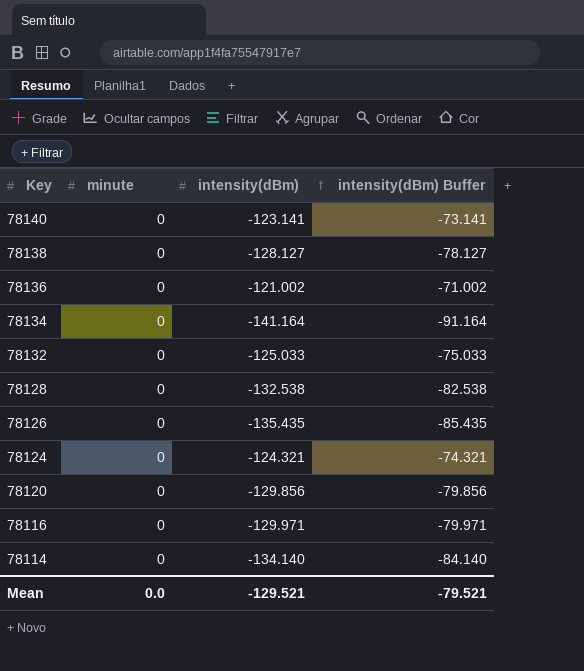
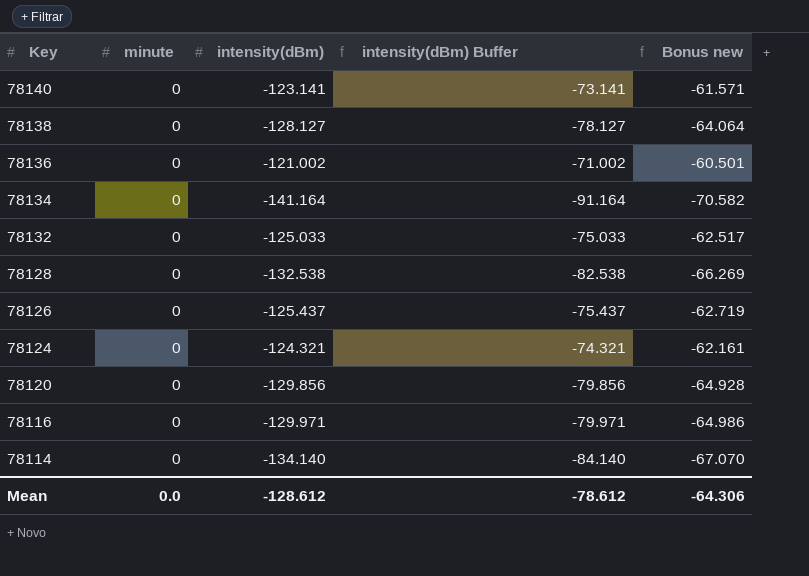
column Bonus new | formula: none -> [intensity(dBm)] * 0.5
78126 | intensity(dBm): -135.435 -> -125.437
78126 | intensity(dBm) Buffer: -85.435 -> -75.437
Mean | intensity(dBm): -129.521 -> -128.612
Mean | intensity(dBm) Buffer: -79.521 -> -78.612

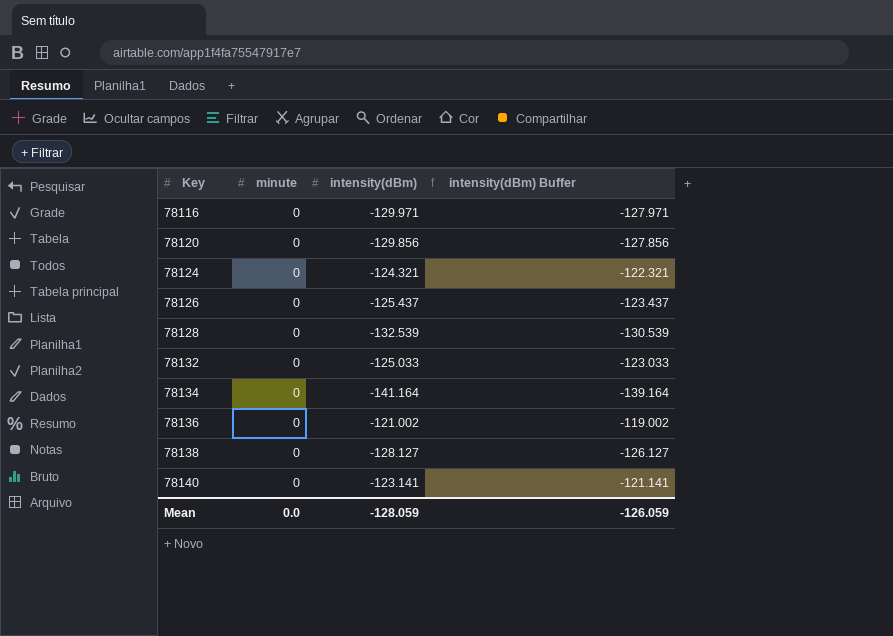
row order: Key descending -> Key ascending
column Bonus new | formula: [intensity(dBm)] * 0.5 -> none
column intensity(dBm) Buffer | formula: [intensity(dBm)] + 50 -> [intensity(dBm)] + 2
row 78114: 0 | -134.140 | -84.140 | -67.070 -> none
78128 | intensity(dBm): -132.538 -> -132.539
Mean | intensity(dBm): -128.612 -> -128.059
Mean | intensity(dBm) Buffer: -78.612 -> -126.059

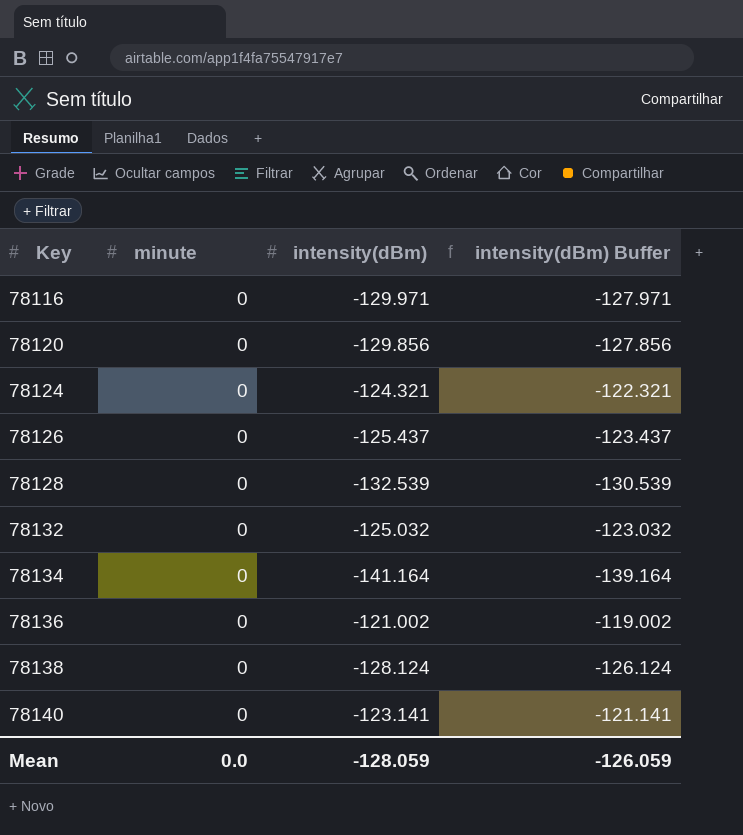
78132 | intensity(dBm): -125.033 -> -125.032
78132 | intensity(dBm) Buffer: -123.033 -> -123.032
78138 | intensity(dBm): -128.127 -> -128.124
78138 | intensity(dBm) Buffer: -126.127 -> -126.124

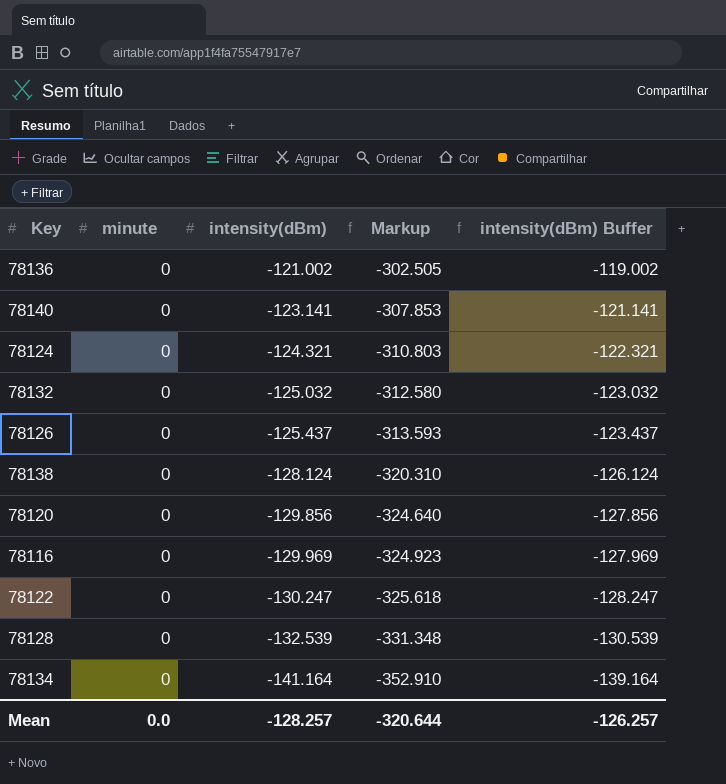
row order: Key ascending -> intensity(dBm) descending
column Markup | formula: none -> [intensity(dBm)] * 2.5
78116 | intensity(dBm): -129.971 -> -129.969
78116 | intensity(dBm) Buffer: -127.971 -> -127.969
row 78122: none -> 0 | -130.247 | -325.618 | -128.247
Mean | intensity(dBm): -128.059 -> -128.257
Mean | intensity(dBm) Buffer: -126.059 -> -126.257

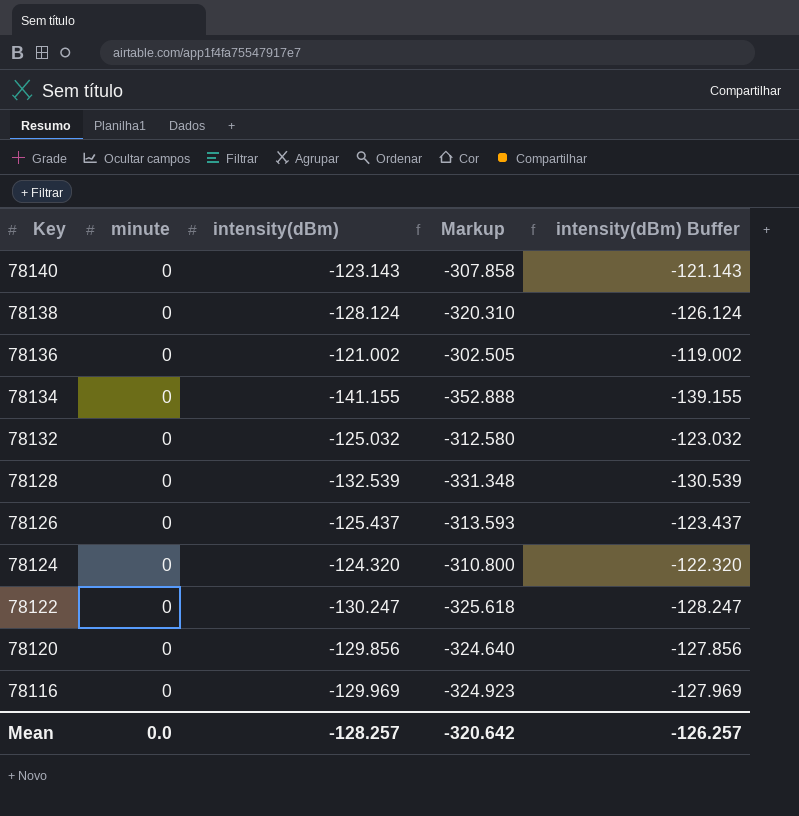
row order: intensity(dBm) descending -> Key descending
78140 | intensity(dBm): -123.141 -> -123.143
78140 | Markup: -307.853 -> -307.858
78140 | intensity(dBm) Buffer: -121.141 -> -121.143
78134 | intensity(dBm): -141.164 -> -141.155
78134 | Markup: -352.910 -> -352.888
78134 | intensity(dBm) Buffer: -139.164 -> -139.155
78124 | intensity(dBm): -124.321 -> -124.320
78124 | Markup: -310.803 -> -310.800
78124 | intensity(dBm) Buffer: -122.321 -> -122.320
Mean | Markup: -320.644 -> -320.642

